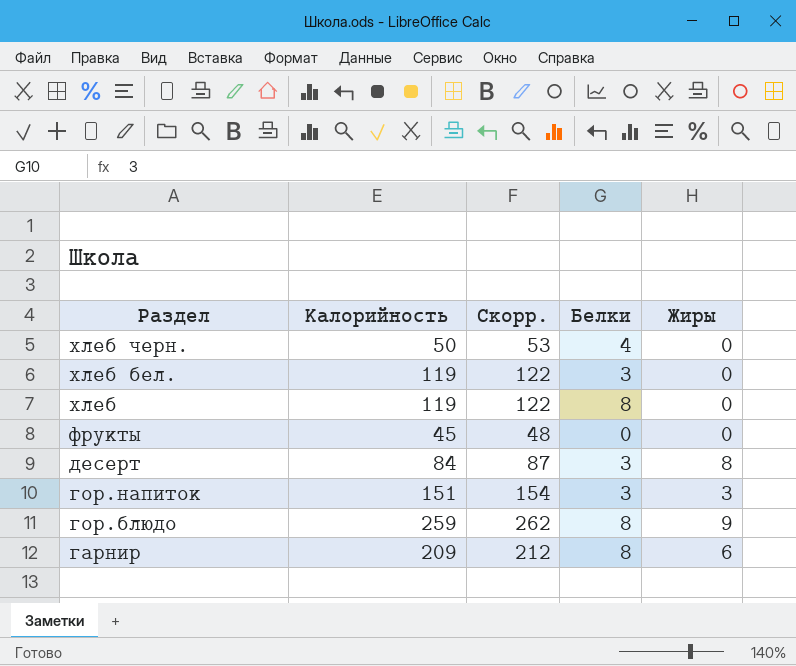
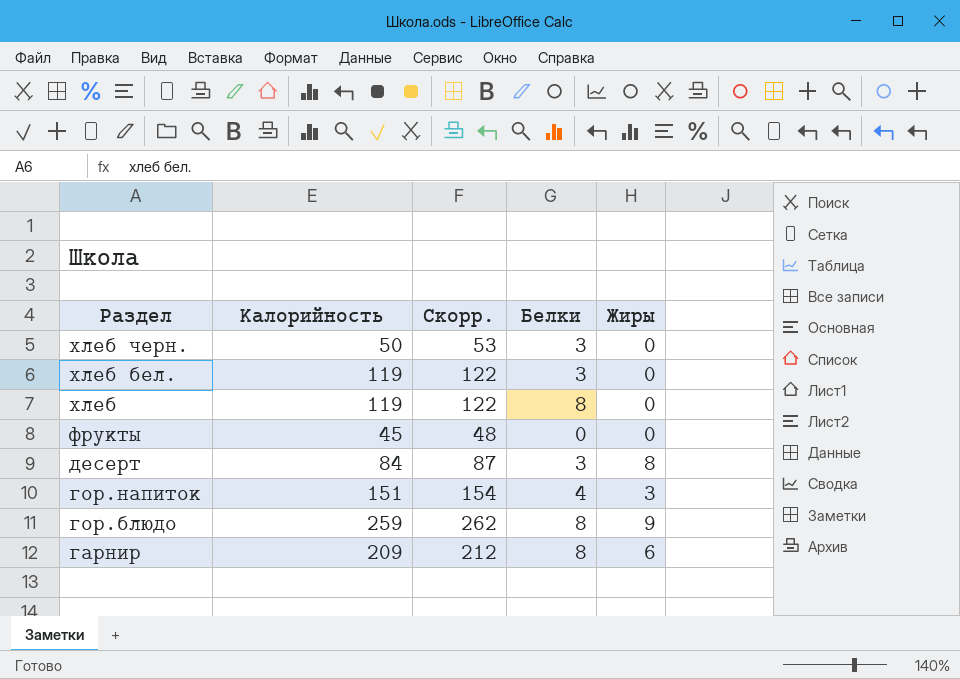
хлеб черн. | Белки: 4 -> 3
гор.напиток | Белки: 3 -> 4

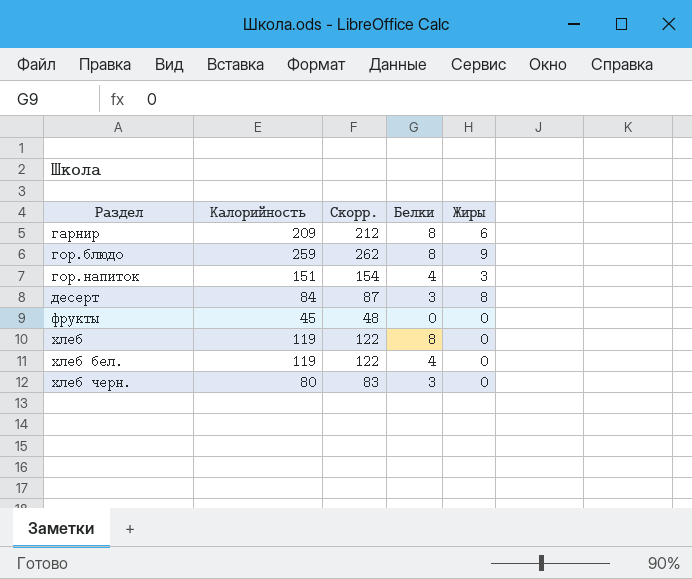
row order: Раздел descending -> Раздел ascending
хлеб бел. | Белки: 3 -> 4
хлеб черн. | Калорийность: 50 -> 80
хлеб черн. | Скорр.: 53 -> 83

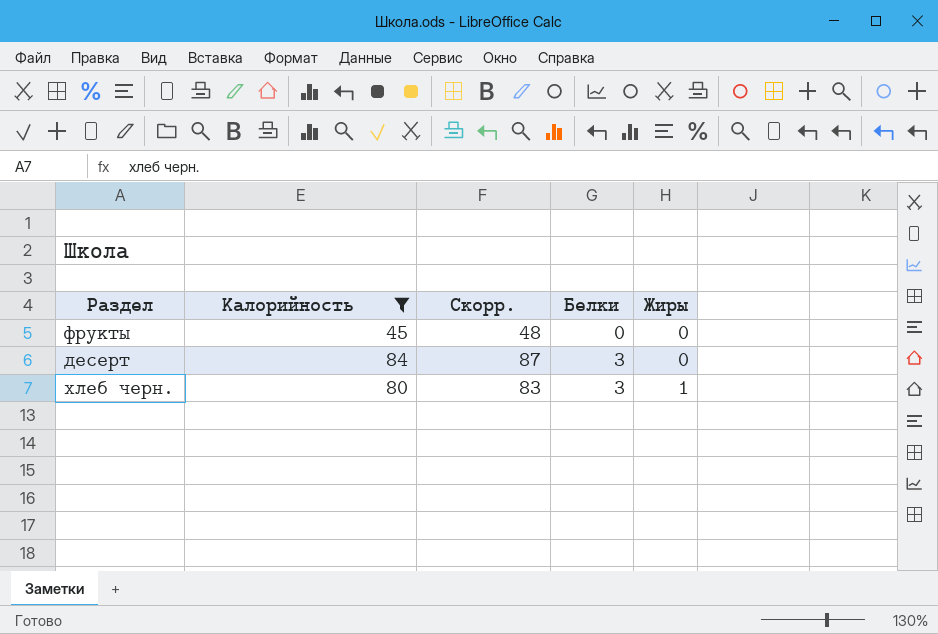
filter: none -> Калорийность <= 84
row order: Раздел ascending -> Белки ascending
десерт | Жиры: 8 -> 0
хлеб черн. | Жиры: 0 -> 1

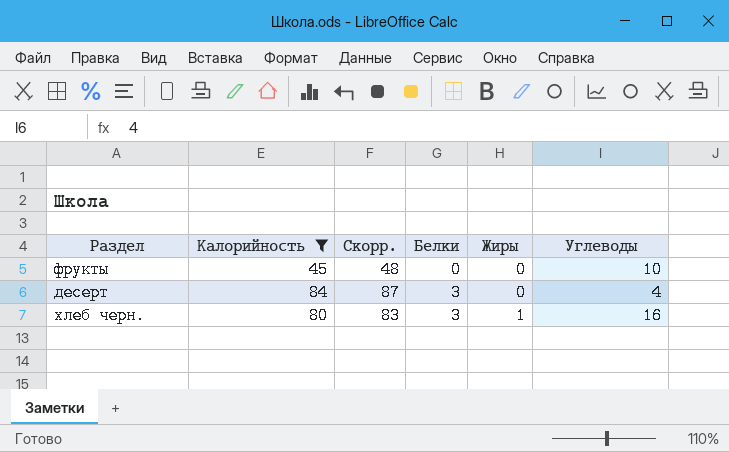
column Углеводы | position: none -> 6

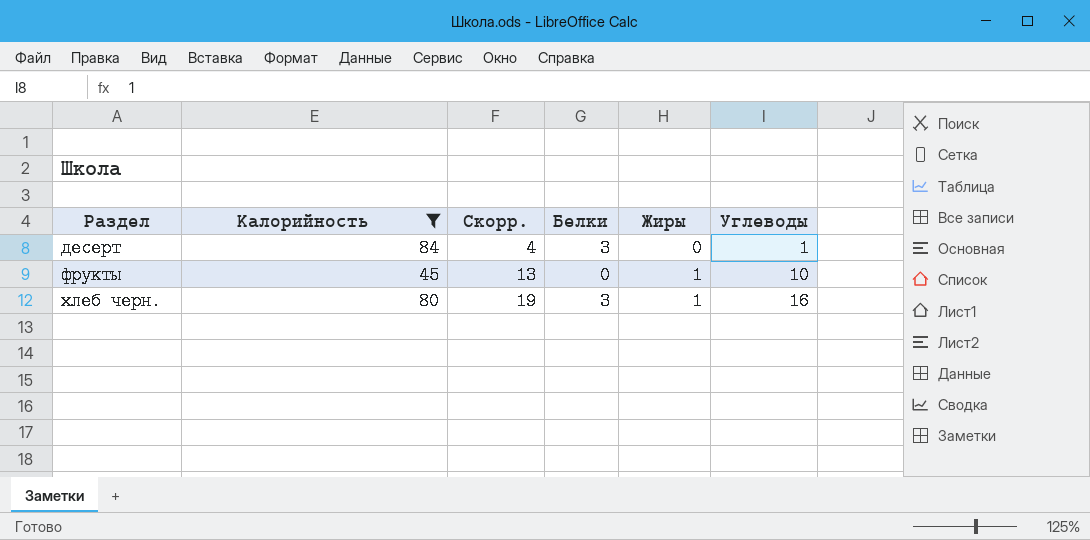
row order: Белки ascending -> Раздел ascending
column Скорр. | formula: [Калорийность] + 3 -> [Углеводы] + 3
десерт | Углеводы: 4 -> 1
фрукты | Жиры: 0 -> 1

